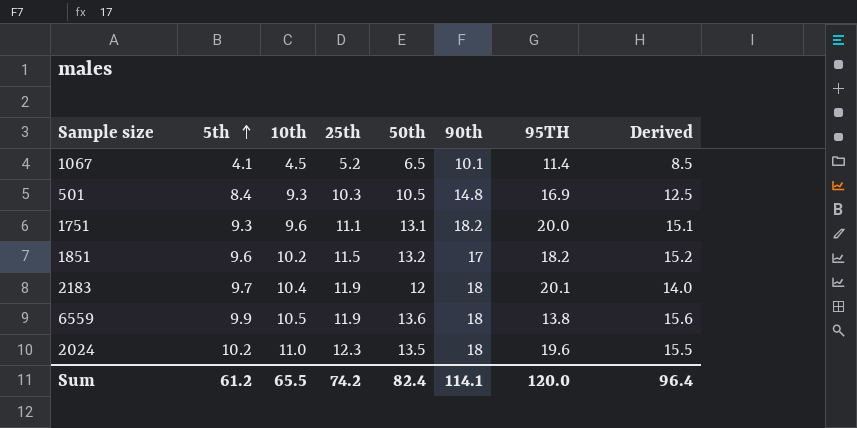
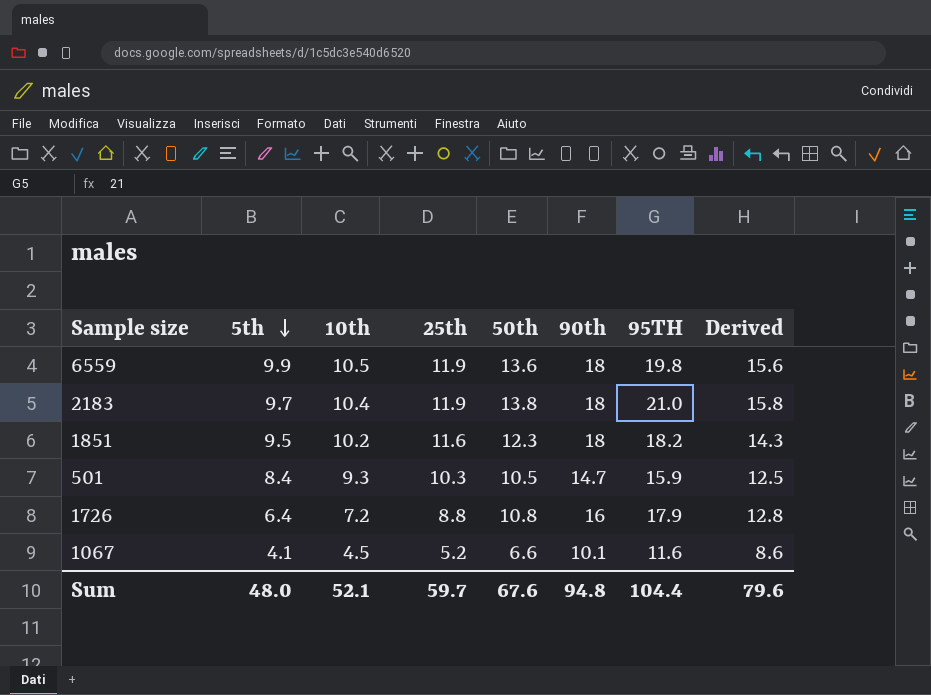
row order: 5th ascending -> 5th descending
row 1751: 9.3 | 9.6 | 11.1 | 13.1 | 18.2 | 20.0 | 15.1 -> none
row 2024: 10.2 | 11.0 | 12.3 | 13.5 | 18 | 19.6 | 15.5 -> none
6559 | 95TH: 13.8 -> 19.8
2183 | 50th: 12 -> 13.8
2183 | 95TH: 20.1 -> 21.0
2183 | Derived: 14.0 -> 15.8
1851 | 5th: 9.6 -> 9.5
1851 | 25th: 11.5 -> 11.6
1851 | 50th: 13.2 -> 12.3
1851 | 90th: 17 -> 18
1851 | Derived: 15.2 -> 14.3
501 | 90th: 14.8 -> 14.7
501 | 95TH: 16.9 -> 15.9
row 1726: none -> 6.4 | 7.2 | 8.8 | 10.8 | 16 | 17.9 | 12.8
1067 | 50th: 6.5 -> 6.6
1067 | 95TH: 11.4 -> 11.6
1067 | Derived: 8.5 -> 8.6
Sum | 5th: 61.2 -> 48.0
Sum | 10th: 65.5 -> 52.1
Sum | 25th: 74.2 -> 59.7
Sum | 50th: 82.4 -> 67.6
Sum | 90th: 114.1 -> 94.8
Sum | 95TH: 120.0 -> 104.4
Sum | Derived: 96.4 -> 79.6

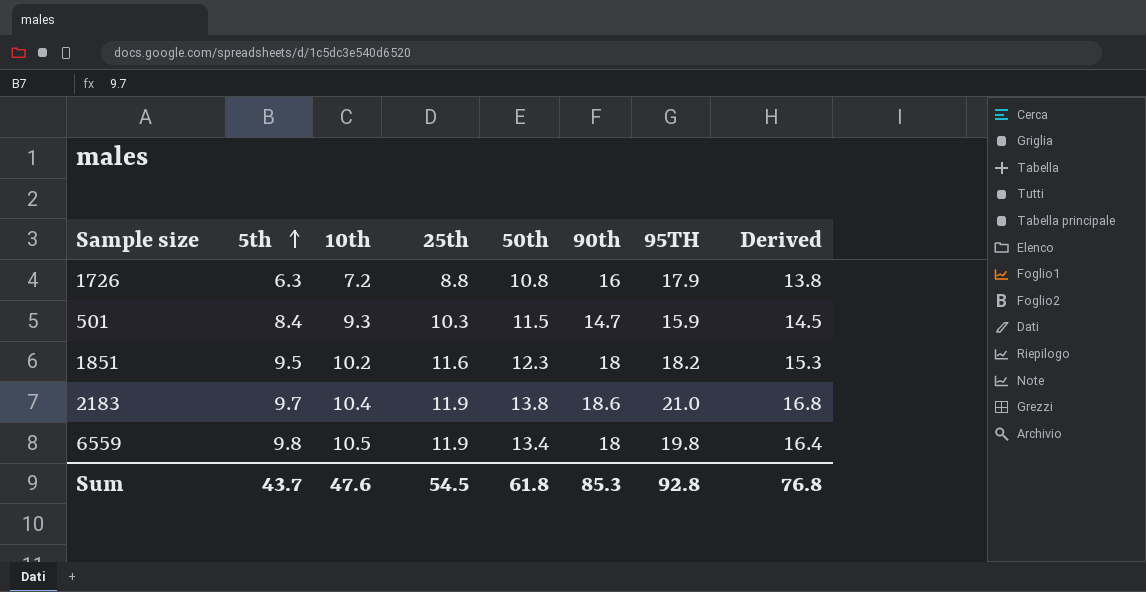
row order: 5th descending -> 5th ascending
column Derived | formula: [50th] + 2 -> [50th] + 3
row 1067: 4.1 | 4.5 | 5.2 | 6.6 | 10.1 | 11.6 | 8.6 -> none
1726 | 5th: 6.4 -> 6.3
501 | 50th: 10.5 -> 11.5
2183 | 90th: 18 -> 18.6
6559 | 5th: 9.9 -> 9.8
6559 | 50th: 13.6 -> 13.4
Sum | 5th: 48.0 -> 43.7
Sum | 10th: 52.1 -> 47.6
Sum | 25th: 59.7 -> 54.5
Sum | 50th: 67.6 -> 61.8
Sum | 90th: 94.8 -> 85.3
Sum | 95TH: 104.4 -> 92.8
Sum | Derived: 79.6 -> 76.8

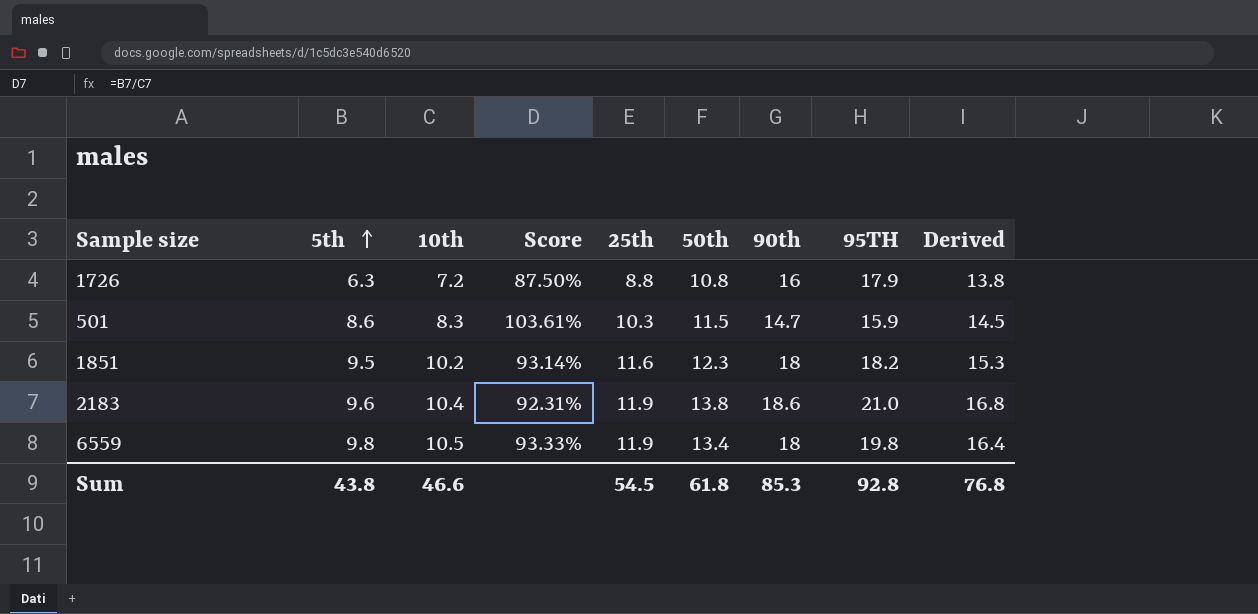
column Score | formula: none -> [5th] / [10th]
501 | 5th: 8.4 -> 8.6
501 | 10th: 9.3 -> 8.3
2183 | 5th: 9.7 -> 9.6
Sum | 5th: 43.7 -> 43.8
Sum | 10th: 47.6 -> 46.6

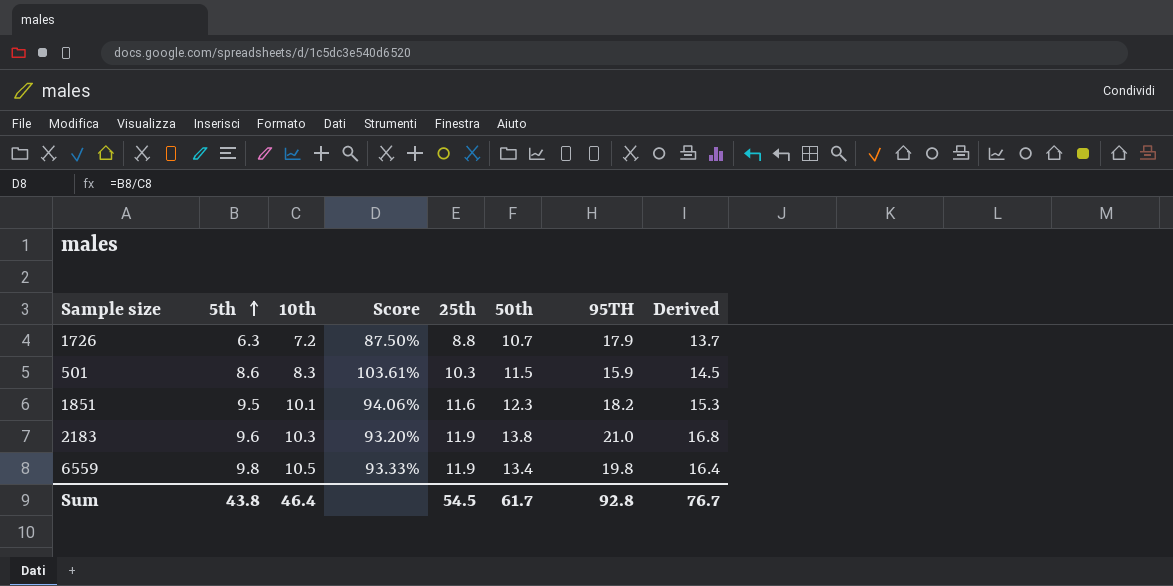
column 90th | position: 7 -> none
1726 | 50th: 10.8 -> 10.7
1726 | Derived: 13.8 -> 13.7
1851 | 10th: 10.2 -> 10.1
1851 | Score: 93.14% -> 94.06%
2183 | 10th: 10.4 -> 10.3
2183 | Score: 92.31% -> 93.20%
Sum | 10th: 46.6 -> 46.4
Sum | 50th: 61.8 -> 61.7
Sum | Derived: 76.8 -> 76.7

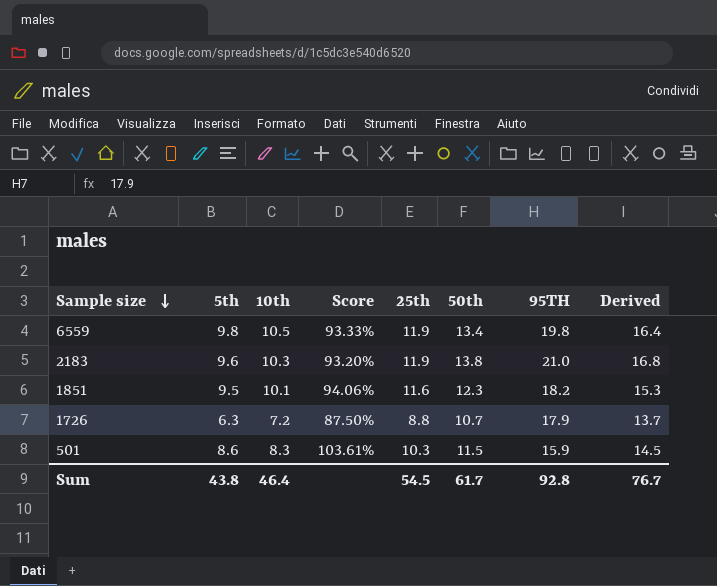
row order: 5th ascending -> Sample size descending

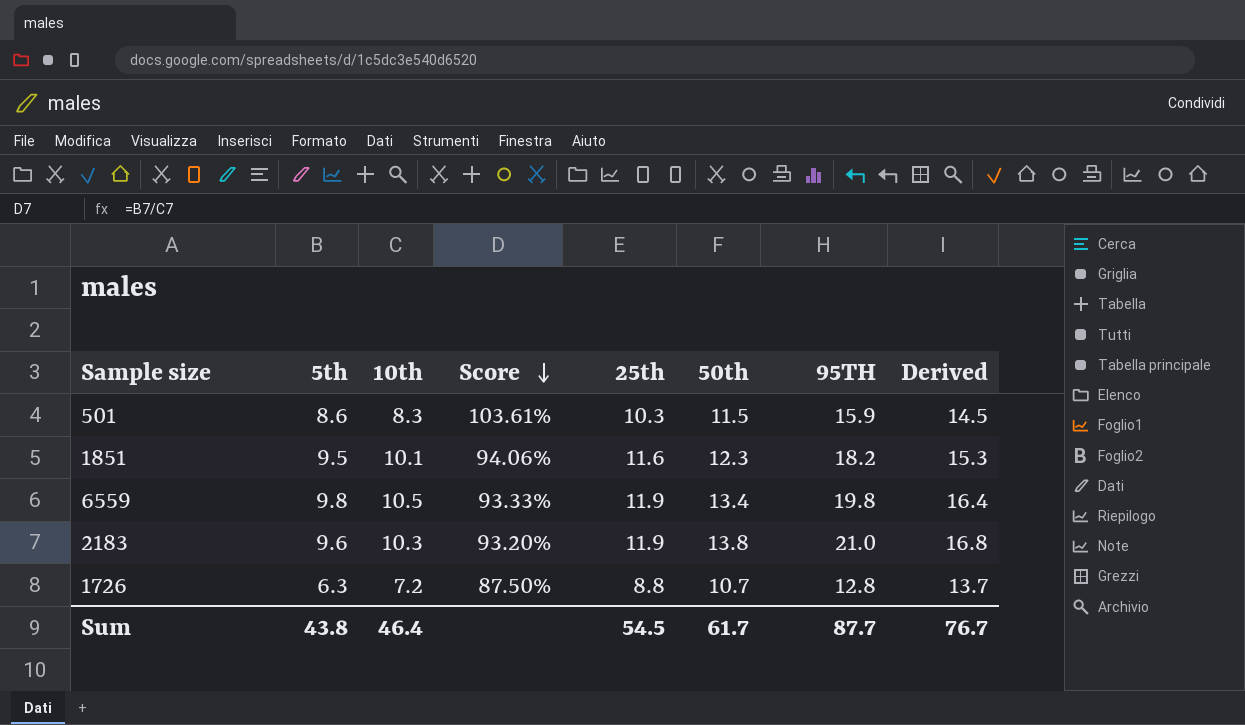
row order: Sample size descending -> Score descending
1726 | 95TH: 17.9 -> 12.8
Sum | 95TH: 92.8 -> 87.7

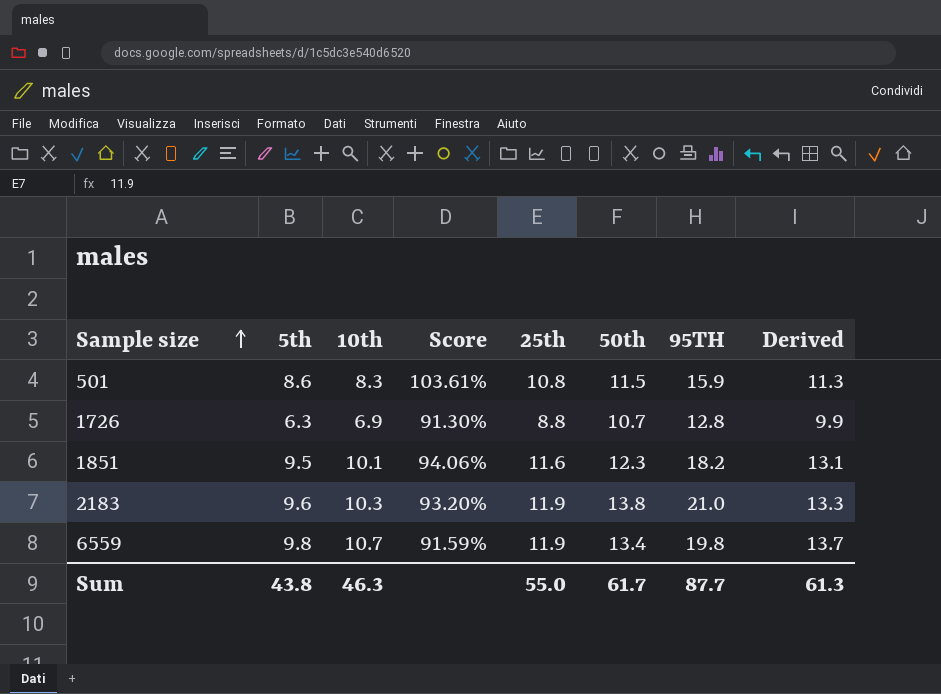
row order: Score descending -> Sample size ascending
column Derived | formula: [50th] + 3 -> [10th] + 3
501 | 25th: 10.3 -> 10.8
1726 | 10th: 7.2 -> 6.9
1726 | Score: 87.50% -> 91.30%
6559 | 10th: 10.5 -> 10.7
6559 | Score: 93.33% -> 91.59%
Sum | 10th: 46.4 -> 46.3
Sum | 25th: 54.5 -> 55.0
Sum | Derived: 76.7 -> 61.3

